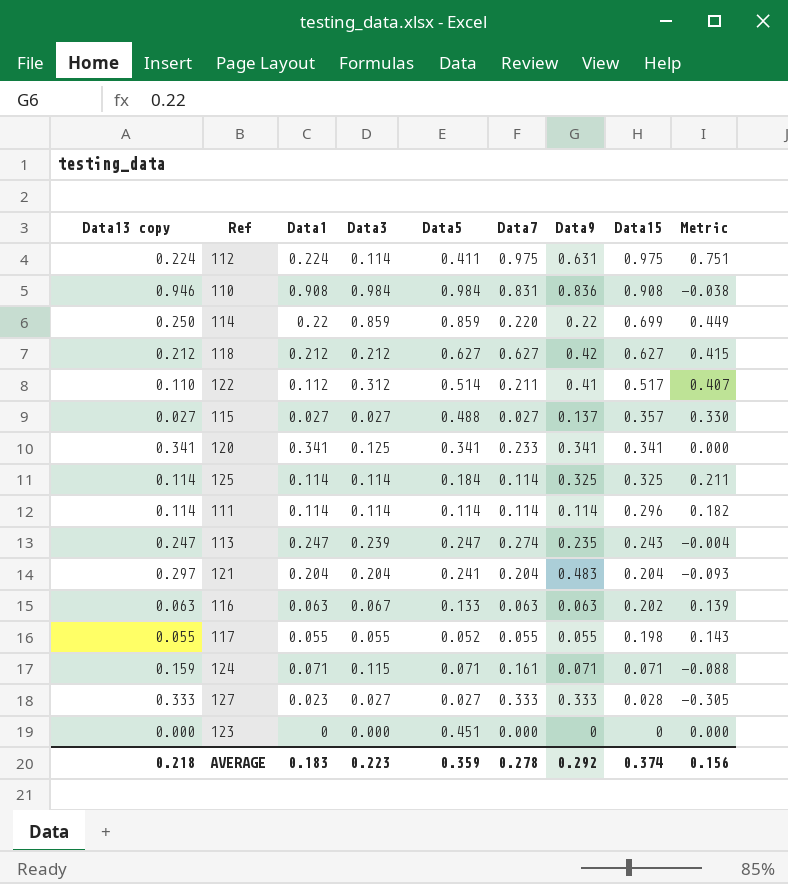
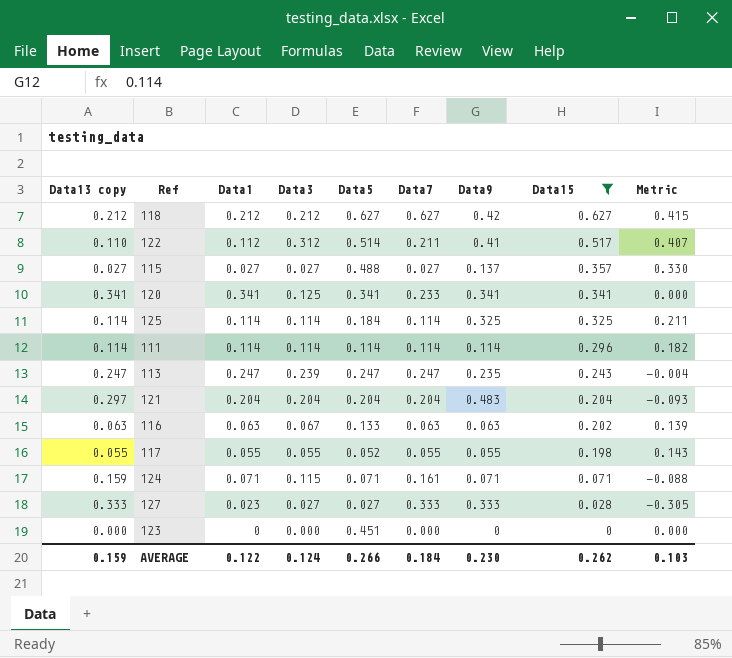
filter: none -> Data15 <= 0.627
113 | Data7: 0.274 -> 0.247
121 | Data5: 0.241 -> 0.204
AVERAGE | Data13 copy: 0.218 -> 0.159
AVERAGE | Data1: 0.183 -> 0.122
AVERAGE | Data3: 0.223 -> 0.124
AVERAGE | Data5: 0.359 -> 0.266
AVERAGE | Data7: 0.278 -> 0.184
AVERAGE | Data9: 0.292 -> 0.230
AVERAGE | Data15: 0.374 -> 0.262
AVERAGE | Metric: 0.156 -> 0.103

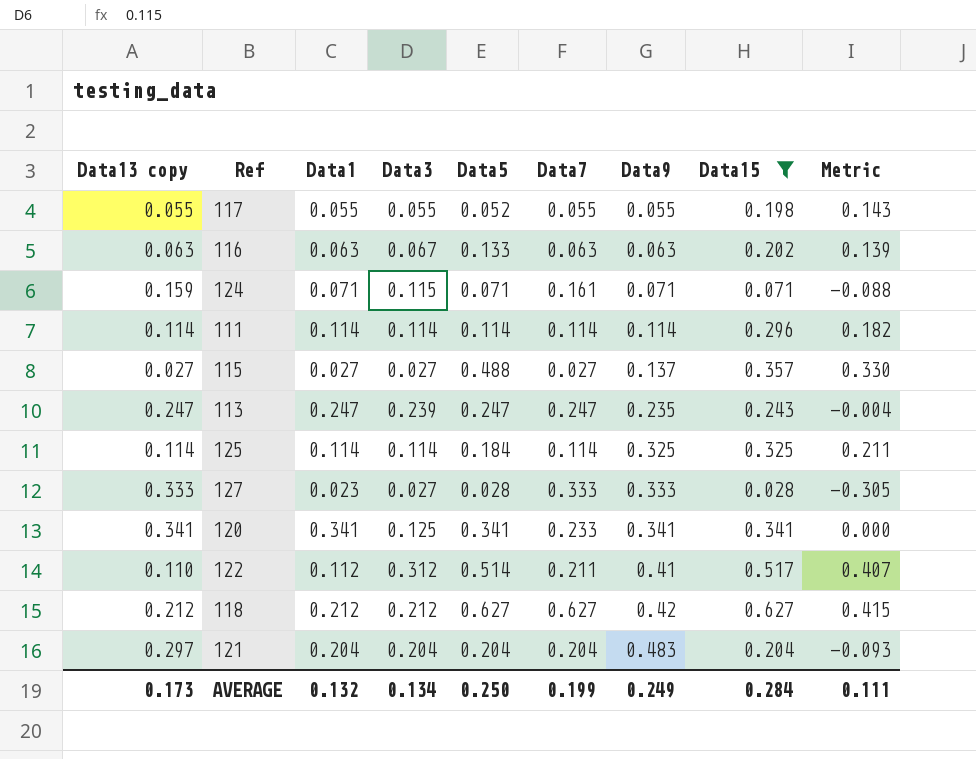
row order: Data15 descending -> Data9 ascending
row 123: 0.000 | 0 | 0.000 | 0.451 | 0.000 | 0 | 0 | 0.000 -> none
127 | Data5: 0.027 -> 0.028
AVERAGE | Data13 copy: 0.159 -> 0.173
AVERAGE | Data1: 0.122 -> 0.132
AVERAGE | Data3: 0.124 -> 0.134
AVERAGE | Data5: 0.266 -> 0.250
AVERAGE | Data7: 0.184 -> 0.199
AVERAGE | Data9: 0.230 -> 0.249
AVERAGE | Data15: 0.262 -> 0.284
AVERAGE | Metric: 0.103 -> 0.111

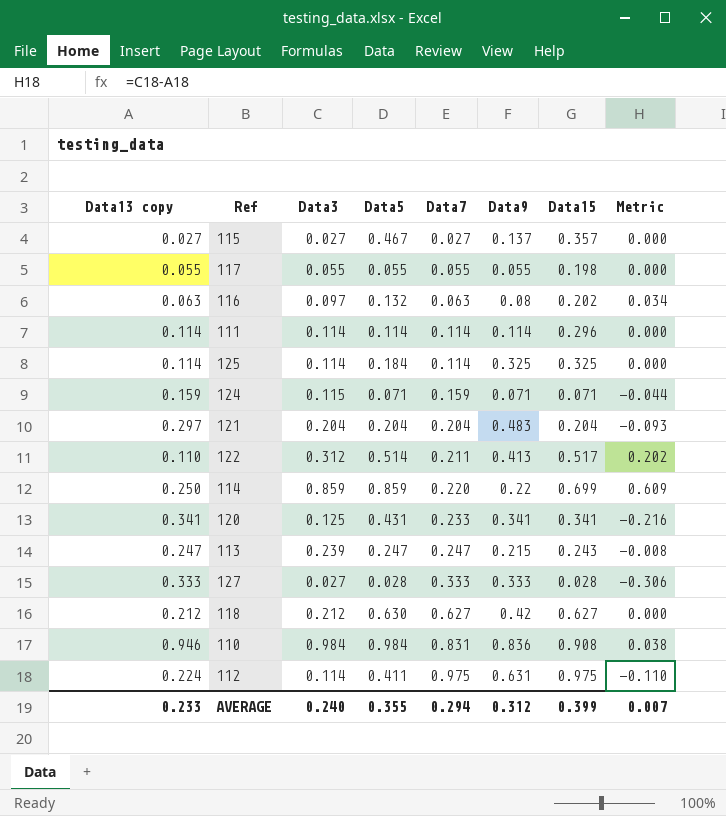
filter: Data15 <= 0.627 -> none
row order: Data9 ascending -> Data7 ascending
column Data1 | position: 3 -> none
column Metric | formula: [Data15] - [Data13 copy] -> [Data3] - [Data13 copy]
115 | Data5: 0.488 -> 0.467
117 | Data5: 0.052 -> 0.055
116 | Data3: 0.067 -> 0.097
116 | Data5: 0.133 -> 0.132
116 | Data9: 0.063 -> 0.08
124 | Data7: 0.161 -> 0.159
122 | Data9: 0.41 -> 0.413
120 | Data5: 0.341 -> 0.431
113 | Data9: 0.235 -> 0.215
118 | Data5: 0.627 -> 0.630
AVERAGE | Data13 copy: 0.173 -> 0.233
AVERAGE | Data3: 0.134 -> 0.240
AVERAGE | Data5: 0.250 -> 0.355
AVERAGE | Data7: 0.199 -> 0.294
AVERAGE | Data9: 0.249 -> 0.312
AVERAGE | Data15: 0.284 -> 0.399
AVERAGE | Metric: 0.111 -> 0.007

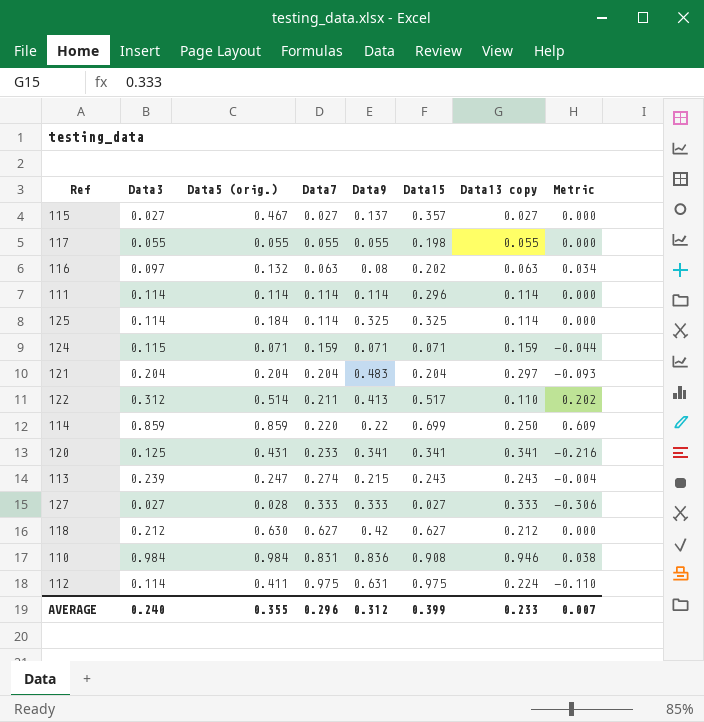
column name: Data5 -> Data5 (orig.)
column Data13 copy | position: 1 -> 7
113 | Data7: 0.247 -> 0.274
113 | Data13 copy: 0.247 -> 0.243
113 | Metric: -0.008 -> -0.004
127 | Data15: 0.028 -> 0.027
AVERAGE | Data7: 0.294 -> 0.296

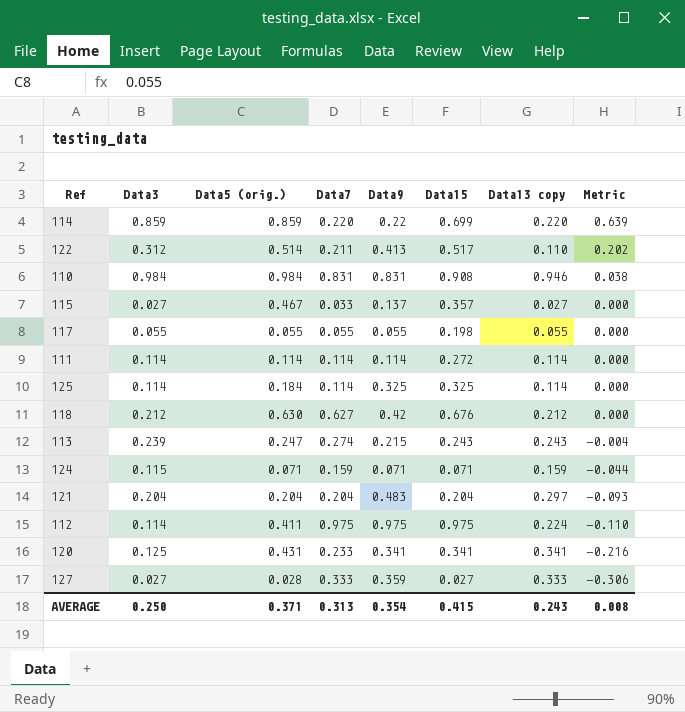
row order: Data7 ascending -> Metric descending
row 116: 0.097 | 0.132 | 0.063 | 0.08 | 0.202 | 0.063 | 0.034 -> none
114 | Data13 copy: 0.250 -> 0.220
114 | Metric: 0.609 -> 0.639
110 | Data9: 0.836 -> 0.831
115 | Data7: 0.027 -> 0.033
111 | Data15: 0.296 -> 0.272
118 | Data15: 0.627 -> 0.676
112 | Data9: 0.631 -> 0.975
127 | Data9: 0.333 -> 0.359
AVERAGE | Data3: 0.240 -> 0.250
AVERAGE | Data5 (orig.): 0.355 -> 0.371
AVERAGE | Data7: 0.296 -> 0.313
AVERAGE | Data9: 0.312 -> 0.354
AVERAGE | Data15: 0.399 -> 0.415
AVERAGE | Data13 copy: 0.233 -> 0.243
AVERAGE | Metric: 0.007 -> 0.008

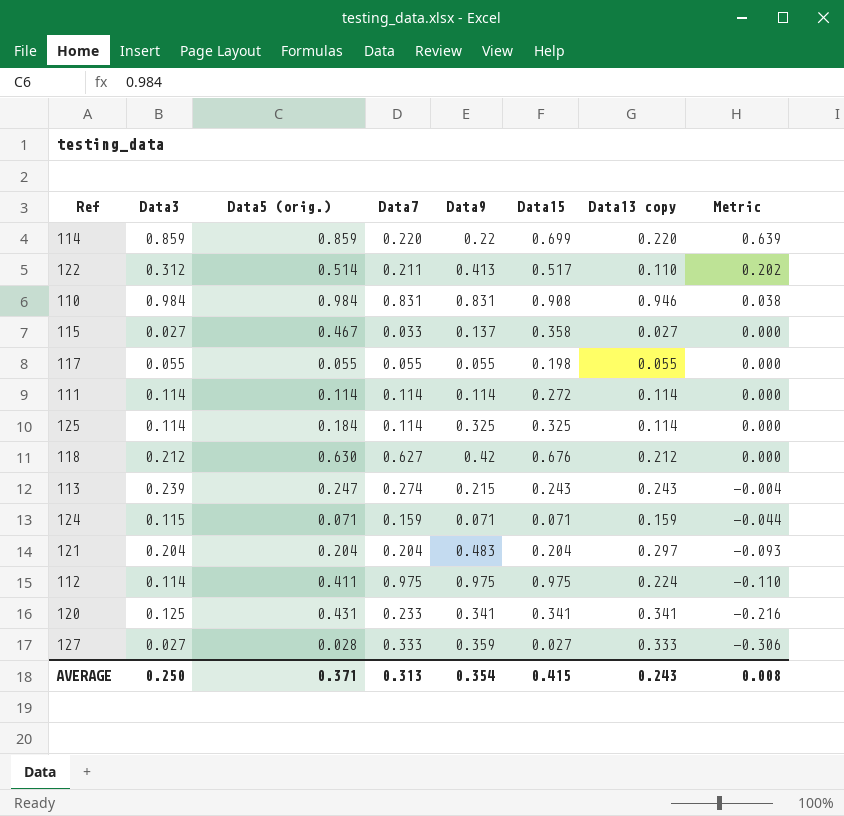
115 | Data15: 0.357 -> 0.358

